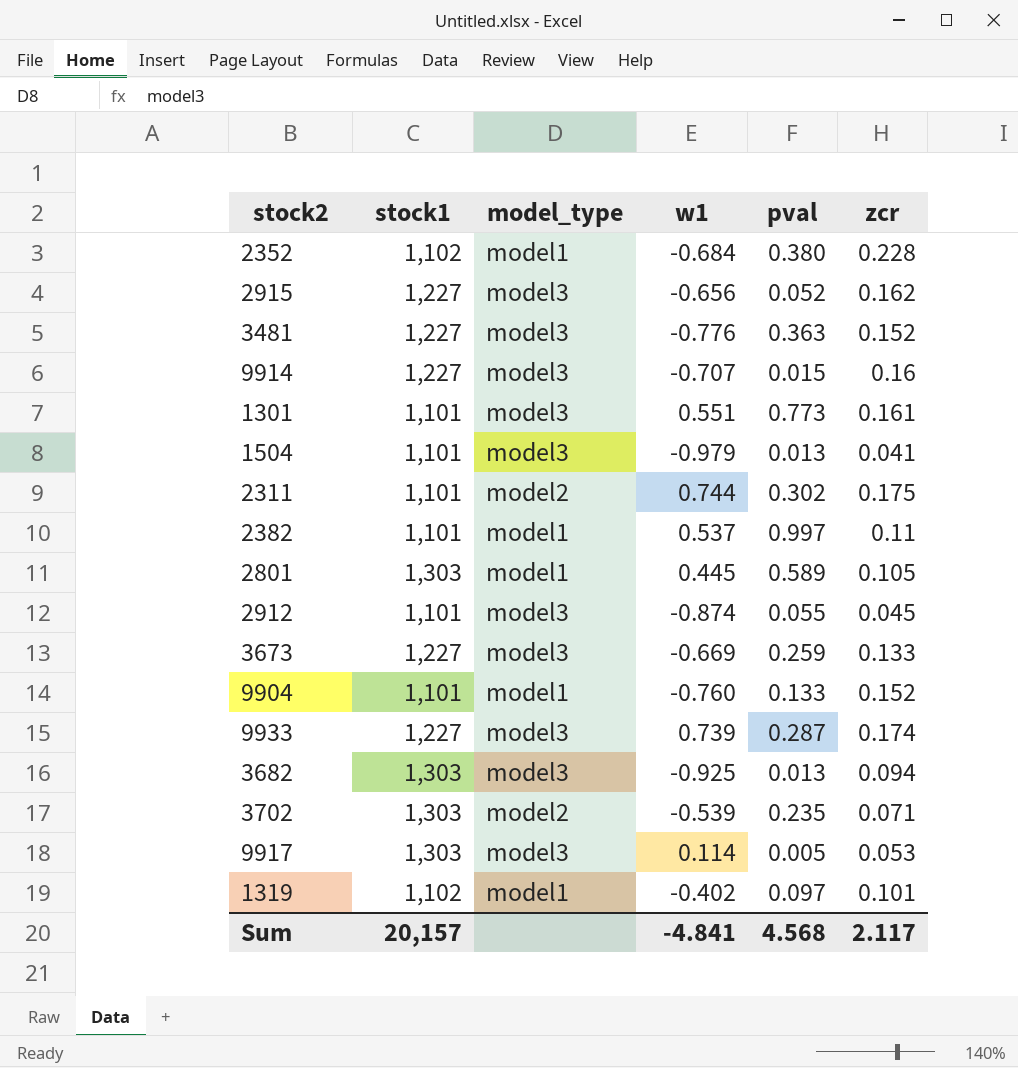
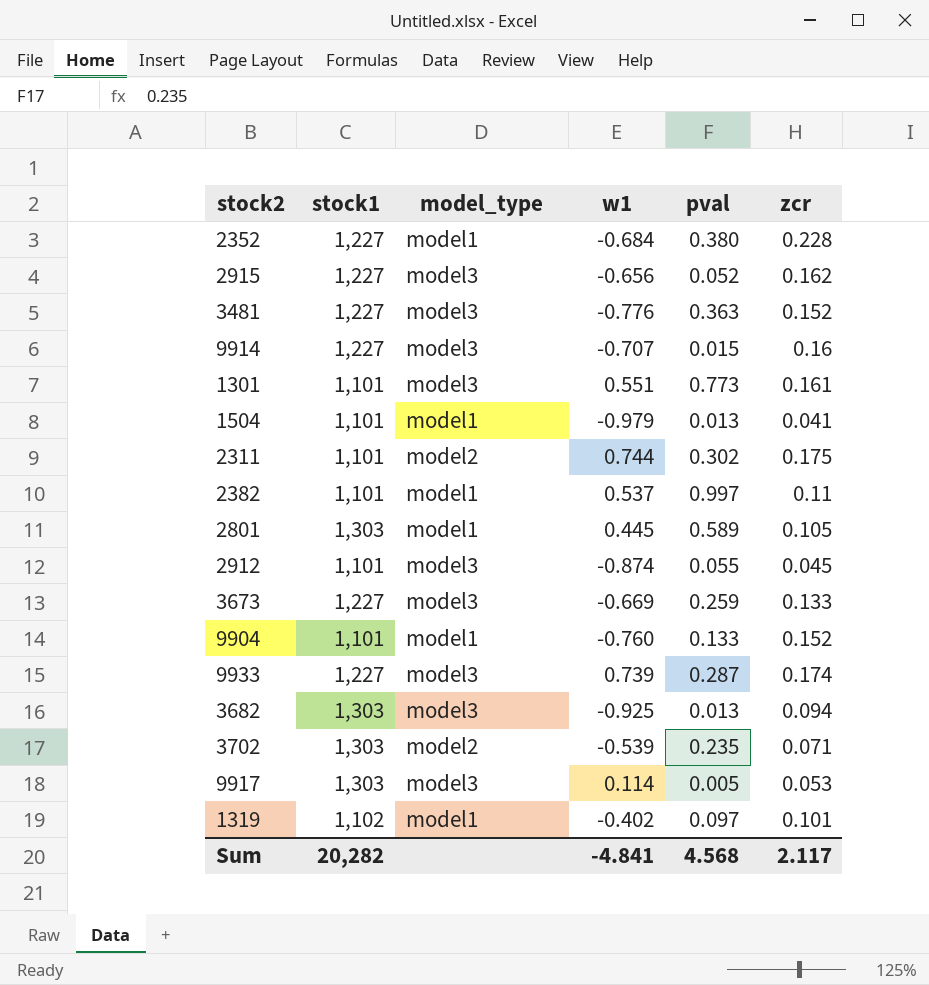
2352 | stock1: 1,102 -> 1,227
1504 | model_type: model3 -> model1
Sum | stock1: 20,157 -> 20,282

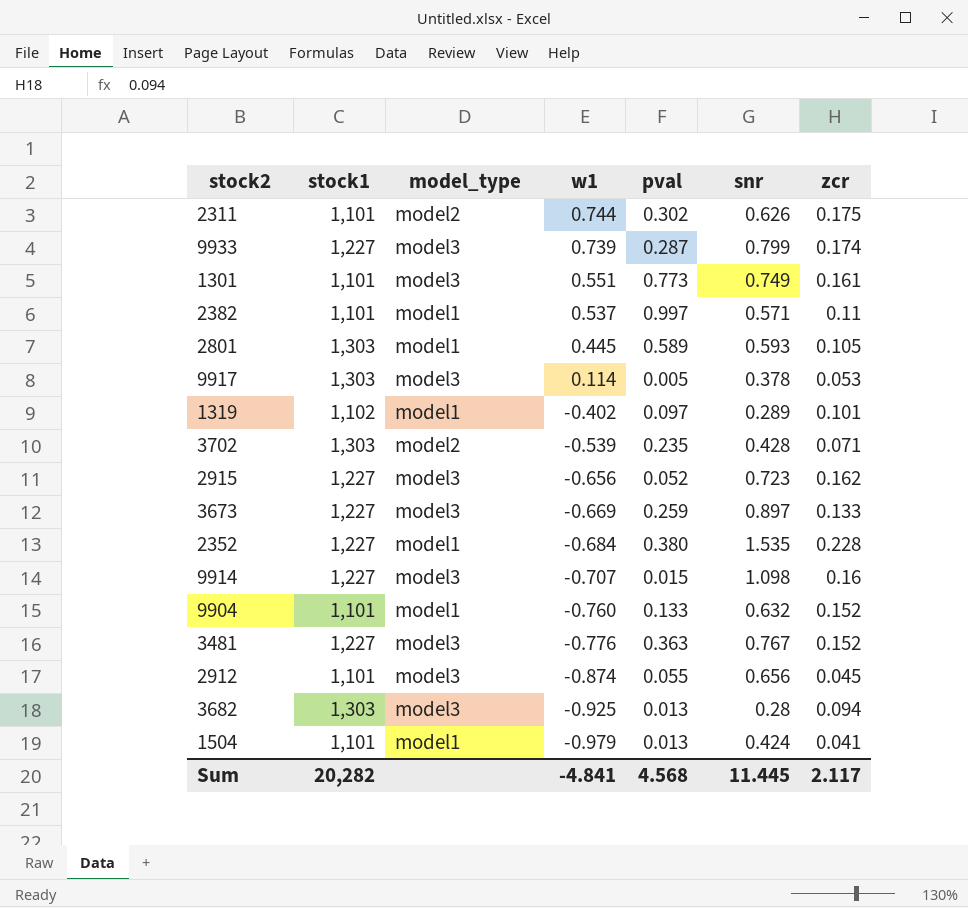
row order: none -> w1 descending
column snr | position: none -> 6

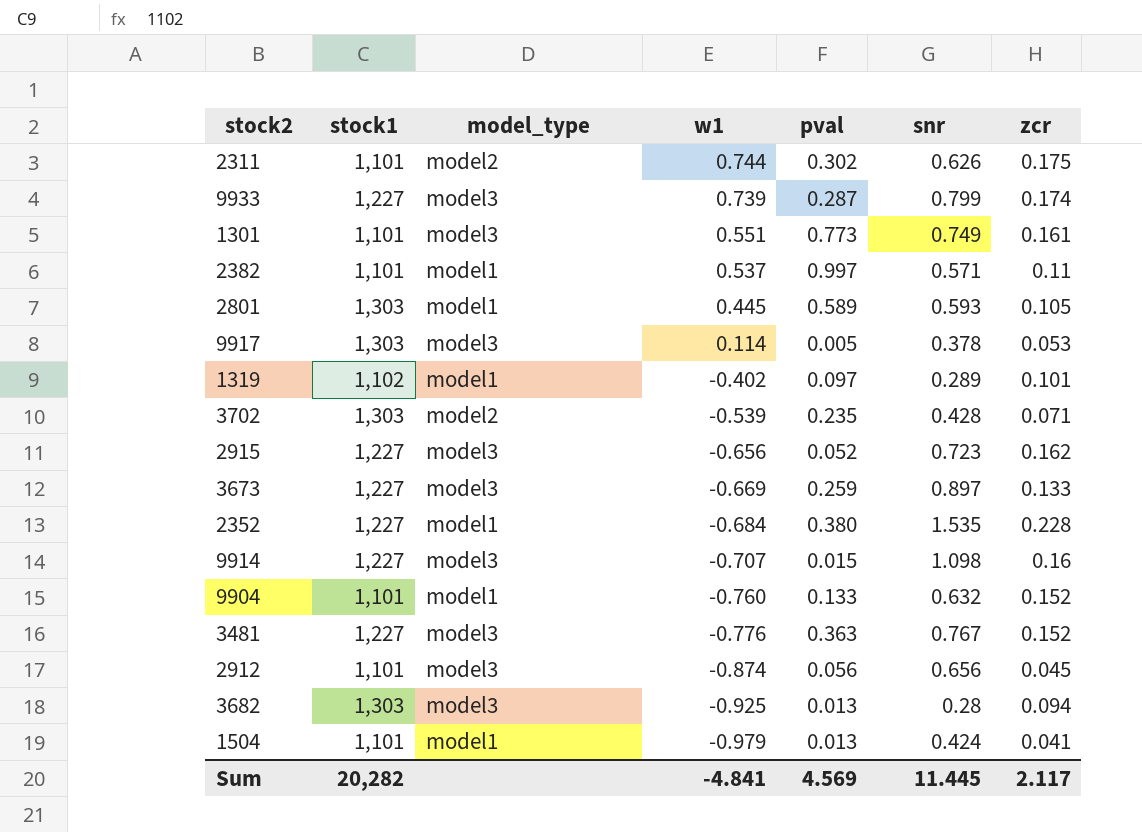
2912 | pval: 0.055 -> 0.056
Sum | pval: 4.568 -> 4.569

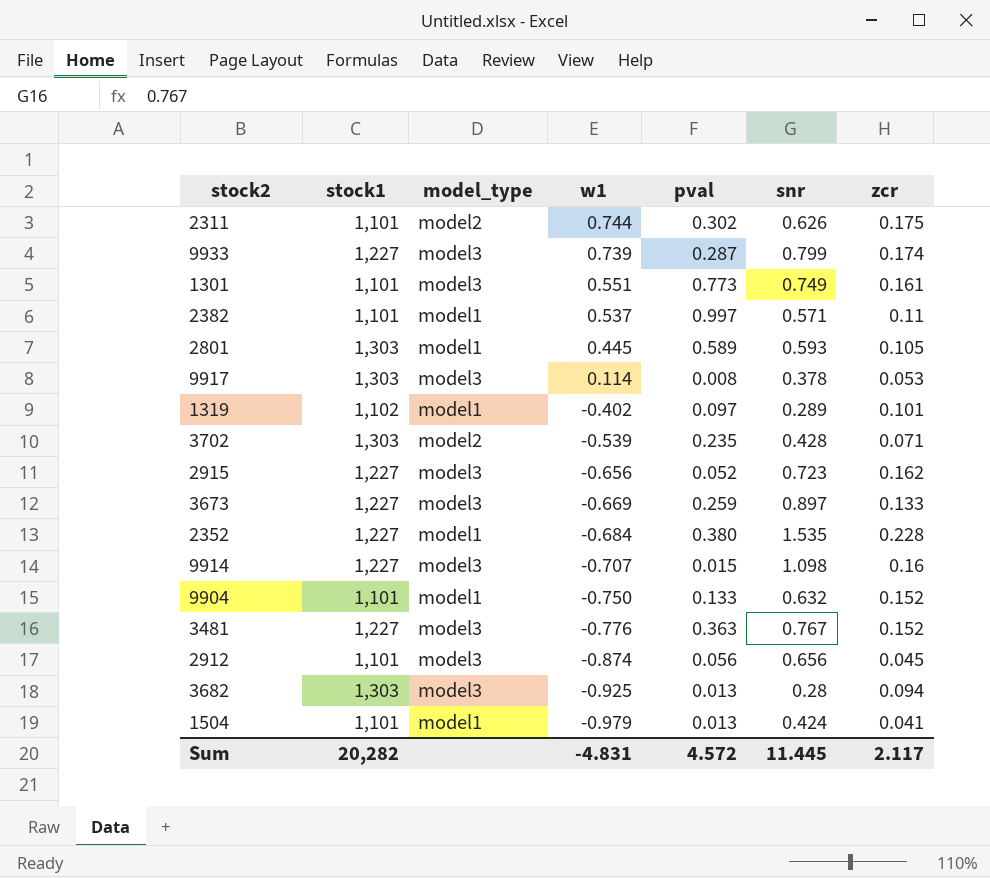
9917 | pval: 0.005 -> 0.008
9904 | w1: -0.760 -> -0.750
Sum | w1: -4.841 -> -4.831
Sum | pval: 4.569 -> 4.572

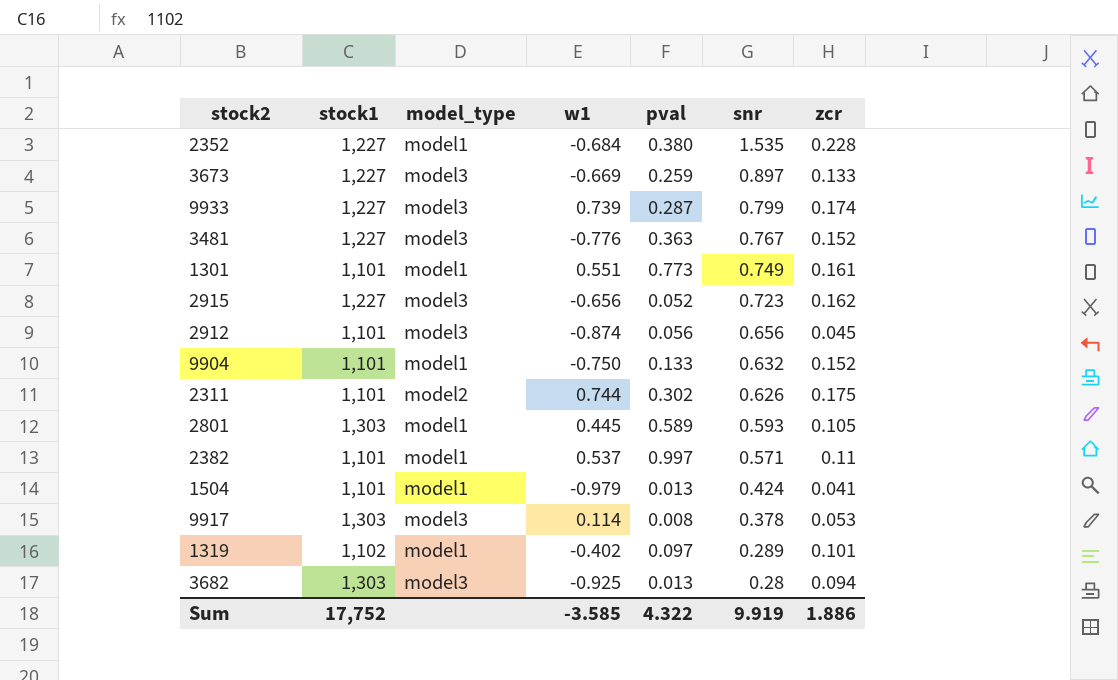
row order: w1 descending -> snr descending
row 3702: 1,303 | model2 | -0.539 | 0.235 | 0.428 | 0.071 -> none
row 9914: 1,227 | model3 | -0.707 | 0.015 | 1.098 | 0.16 -> none
1301 | model_type: model3 -> model1
Sum | stock1: 20,282 -> 17,752
Sum | w1: -4.831 -> -3.585
Sum | pval: 4.572 -> 4.322
Sum | snr: 11.445 -> 9.919
Sum | zcr: 2.117 -> 1.886

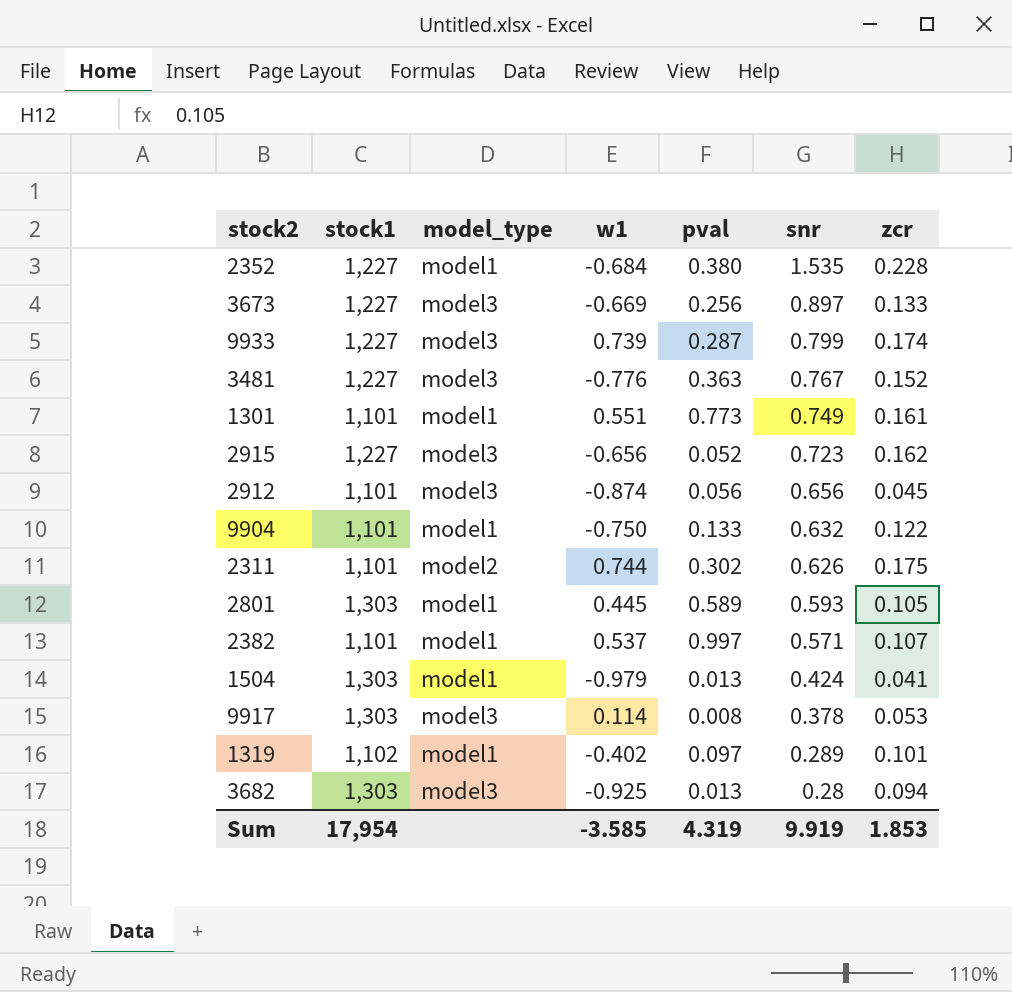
3673 | pval: 0.259 -> 0.256
9904 | zcr: 0.152 -> 0.122
2382 | zcr: 0.11 -> 0.107
1504 | stock1: 1,101 -> 1,303
Sum | stock1: 17,752 -> 17,954
Sum | pval: 4.322 -> 4.319
Sum | zcr: 1.886 -> 1.853

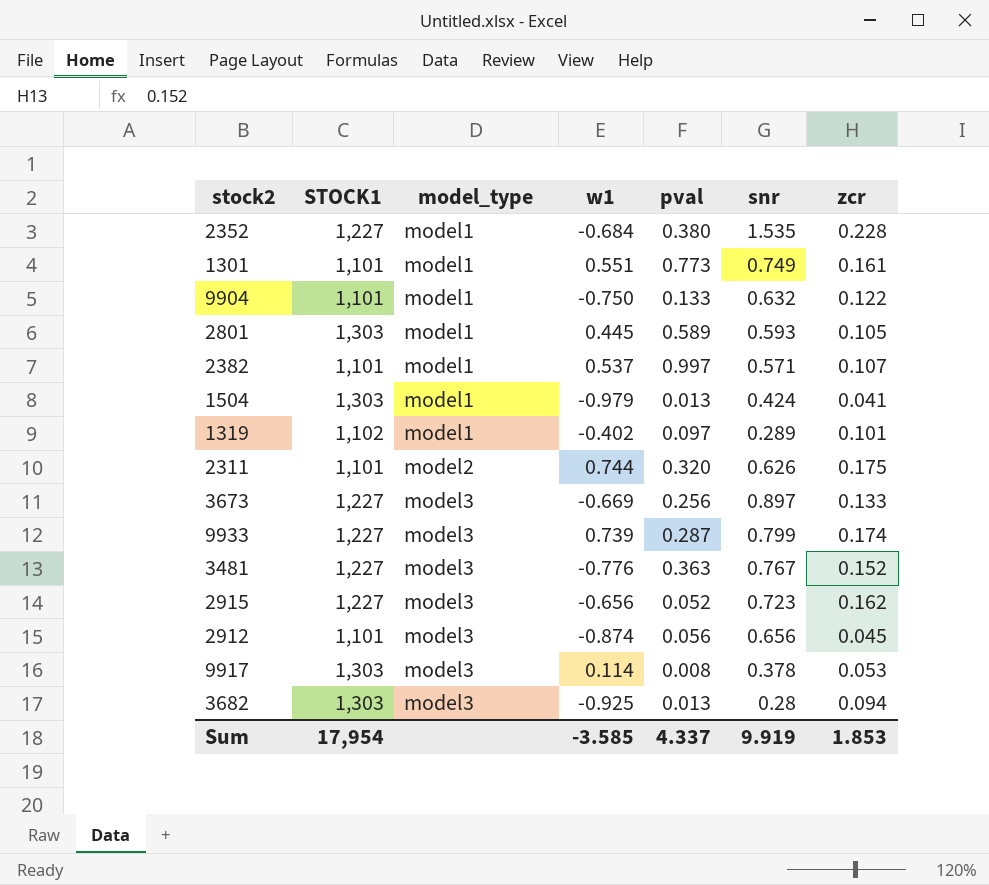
row order: snr descending -> model_type ascending
column name: stock1 -> STOCK1
2311 | pval: 0.302 -> 0.320
Sum | pval: 4.319 -> 4.337

